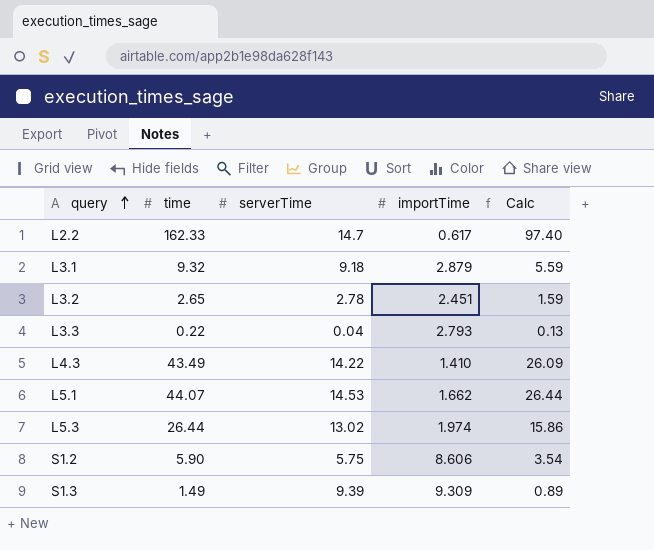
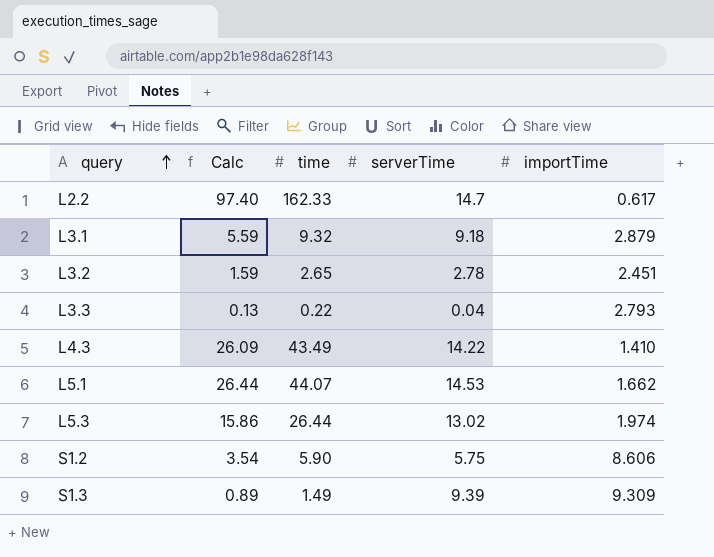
column Calc | position: 5 -> 2

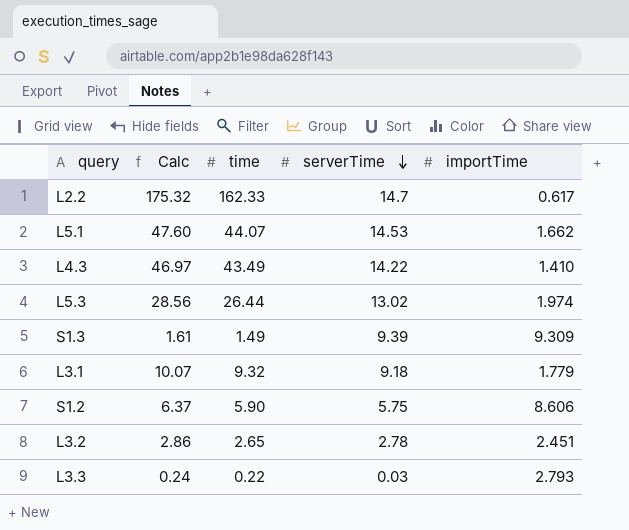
row order: query ascending -> serverTime descending
column Calc | formula: [time] * 0.6 -> [time] * 1.08
L3.1 | importTime: 2.879 -> 1.779
L3.3 | serverTime: 0.04 -> 0.03

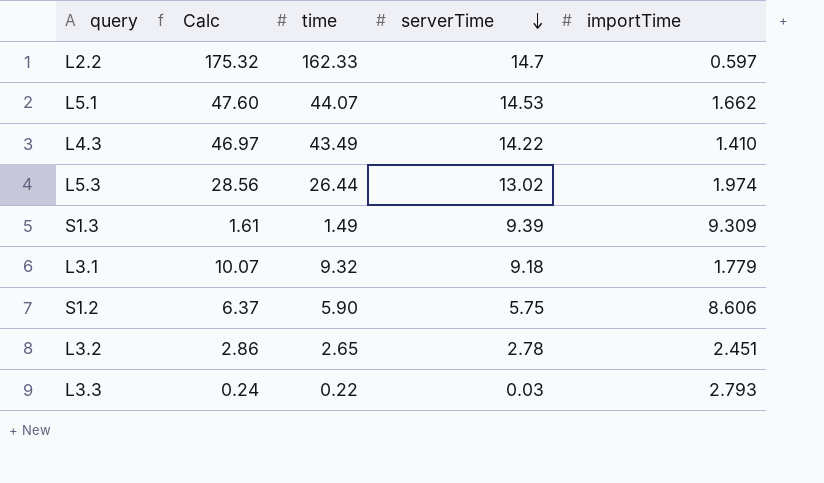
L2.2 | importTime: 0.617 -> 0.597

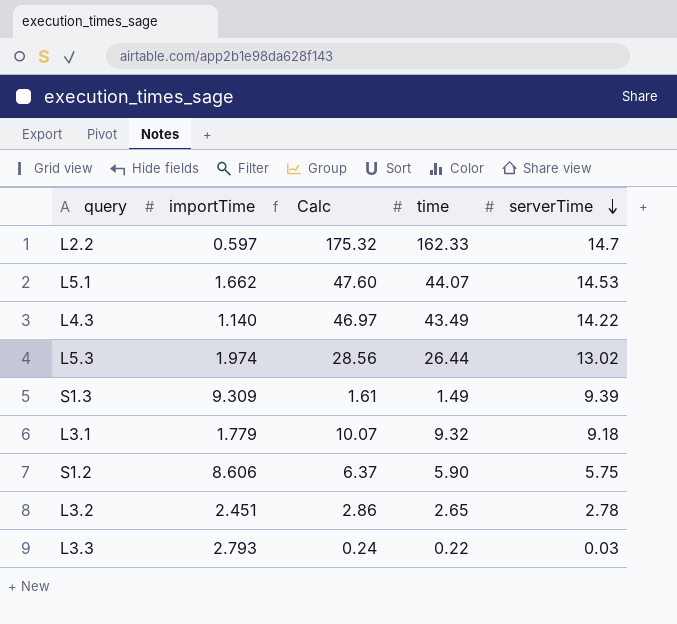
column importTime | position: 5 -> 2
L4.3 | importTime: 1.410 -> 1.140

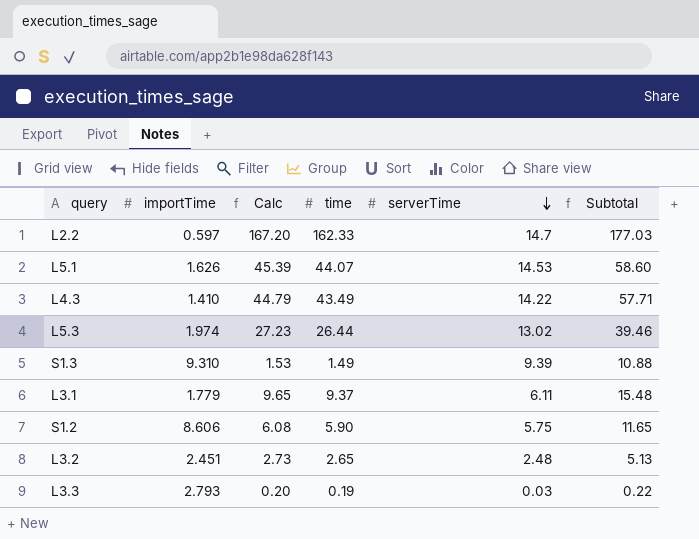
column Calc | formula: [time] * 1.08 -> [time] * 1.03
column Subtotal | formula: none -> [time] + [serverTime]
L5.1 | importTime: 1.662 -> 1.626
L4.3 | importTime: 1.140 -> 1.410
S1.3 | importTime: 9.309 -> 9.310
L3.1 | time: 9.32 -> 9.37
L3.1 | serverTime: 9.18 -> 6.11
L3.2 | serverTime: 2.78 -> 2.48
L3.3 | time: 0.22 -> 0.19

